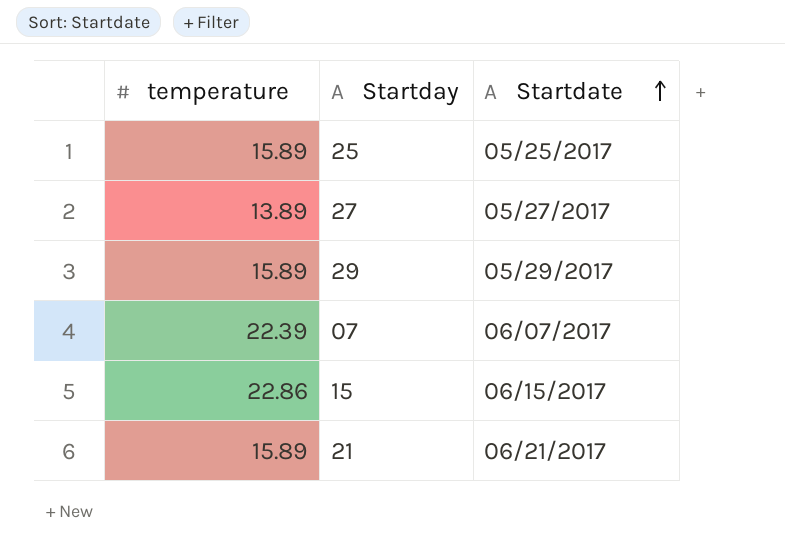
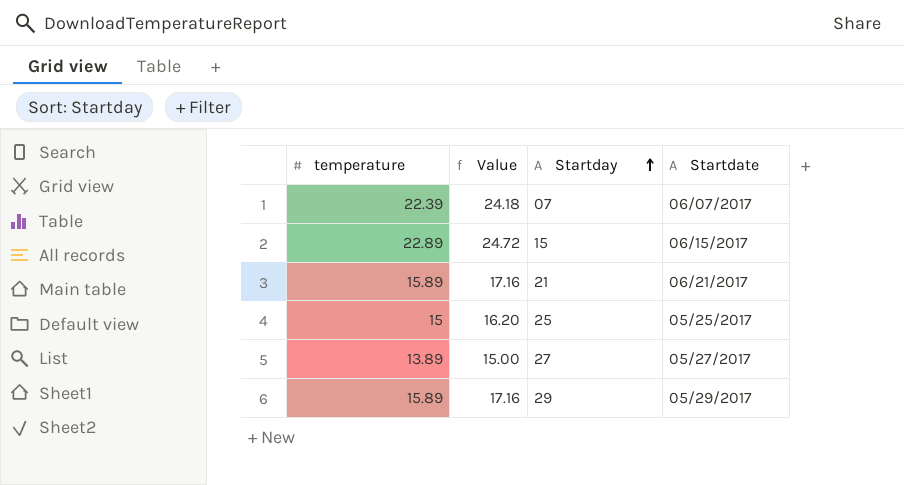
row order: Startdate ascending -> Startday ascending
column Value | formula: none -> [temperature] * 1.08
15 | temperature: 22.86 -> 22.89
25 | temperature: 15.89 -> 15

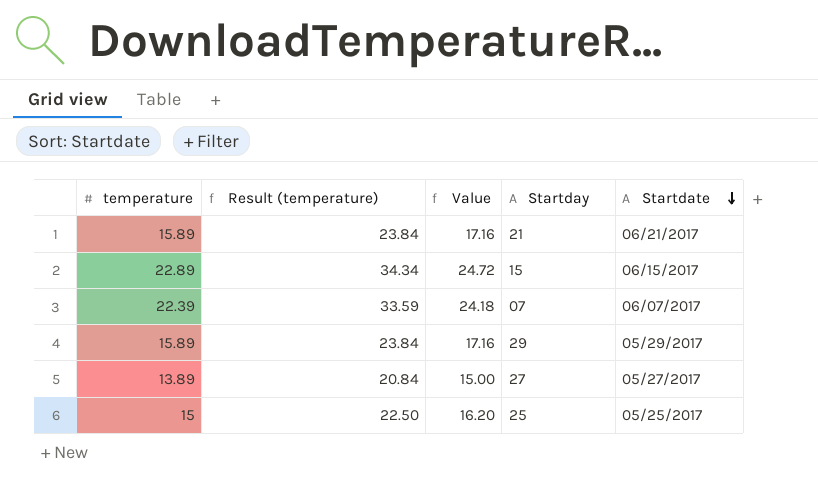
row order: Startday ascending -> Startdate descending
column Result (temperature) | formula: none -> [temperature] * 1.5

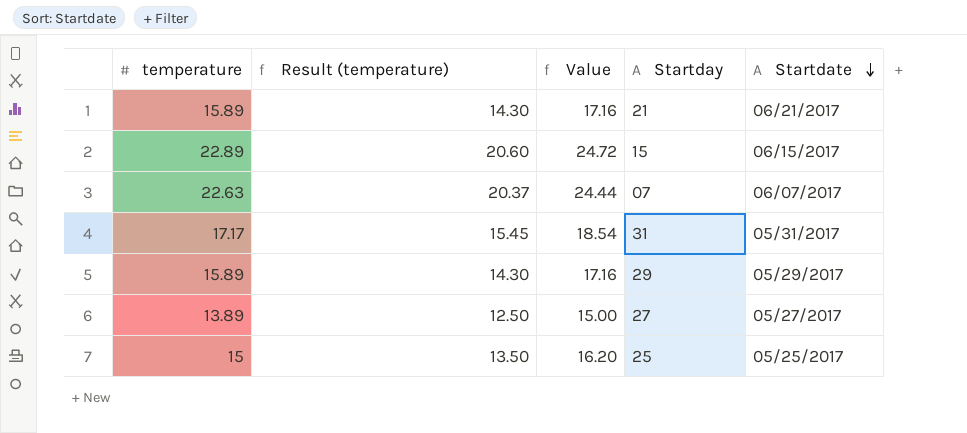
column Result (temperature) | formula: [temperature] * 1.5 -> [temperature] * 0.9
07 | temperature: 22.39 -> 22.63
07 | Value: 24.18 -> 24.44
row 31: none -> 17.17 | 15.45 | 18.54 | 05/31/2017

